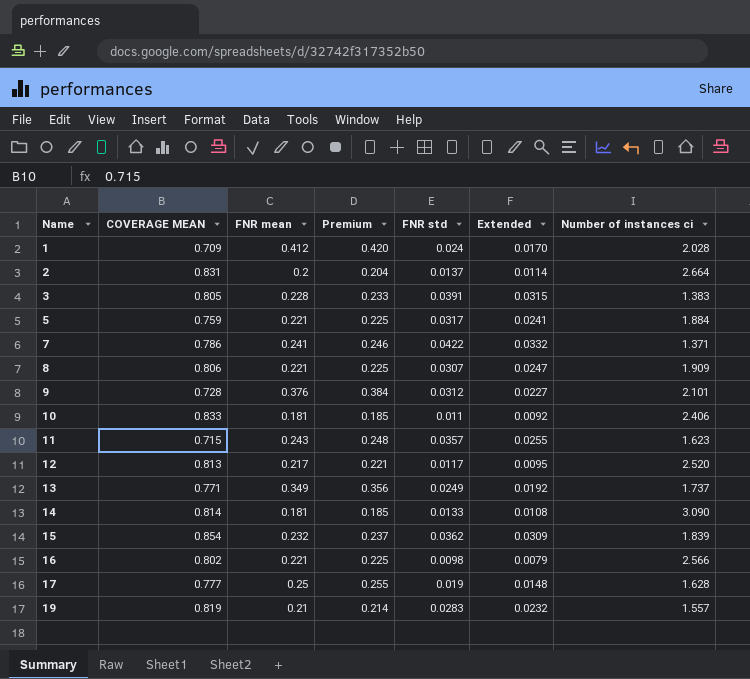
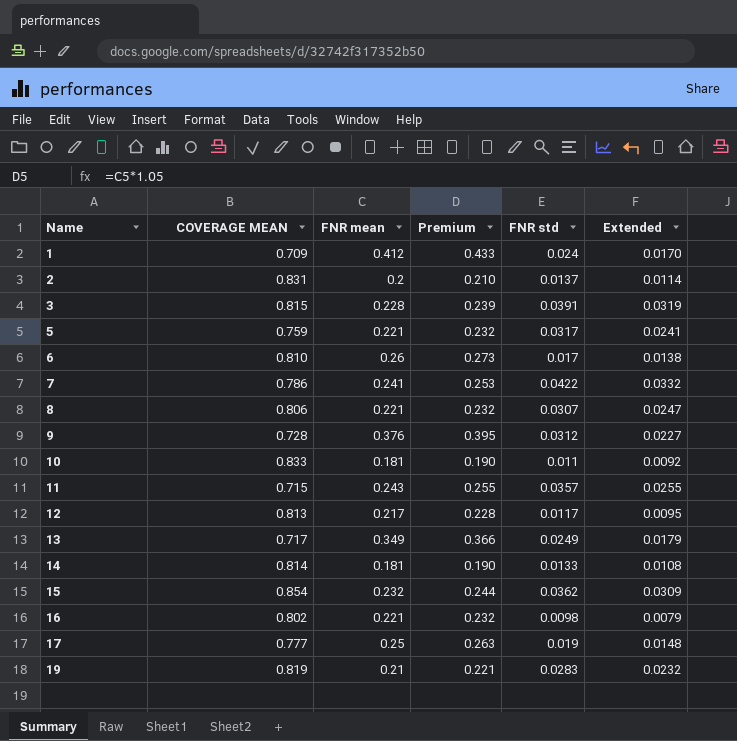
column Number of instances ci | position: 7 -> none
column Premium | formula: [FNR mean] * 1.02 -> [FNR mean] * 1.05
3 | COVERAGE MEAN: 0.805 -> 0.815
3 | Extended: 0.0315 -> 0.0319
row 6: none -> 0.810 | 0.26 | 0.273 | 0.017 | 0.0138
13 | COVERAGE MEAN: 0.771 -> 0.717
13 | Extended: 0.0192 -> 0.0179

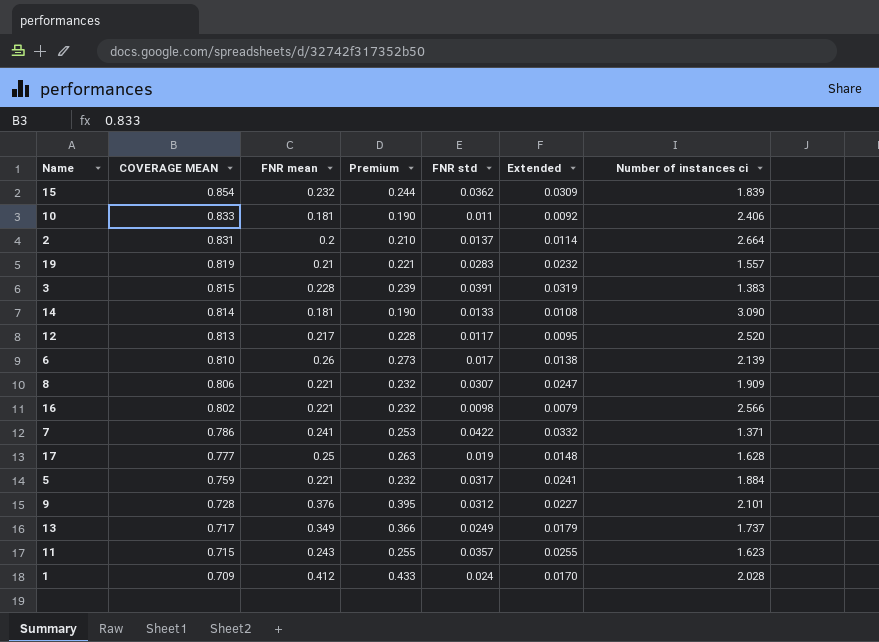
row order: Name ascending -> COVERAGE MEAN descending
column Number of instances ci | position: none -> 7

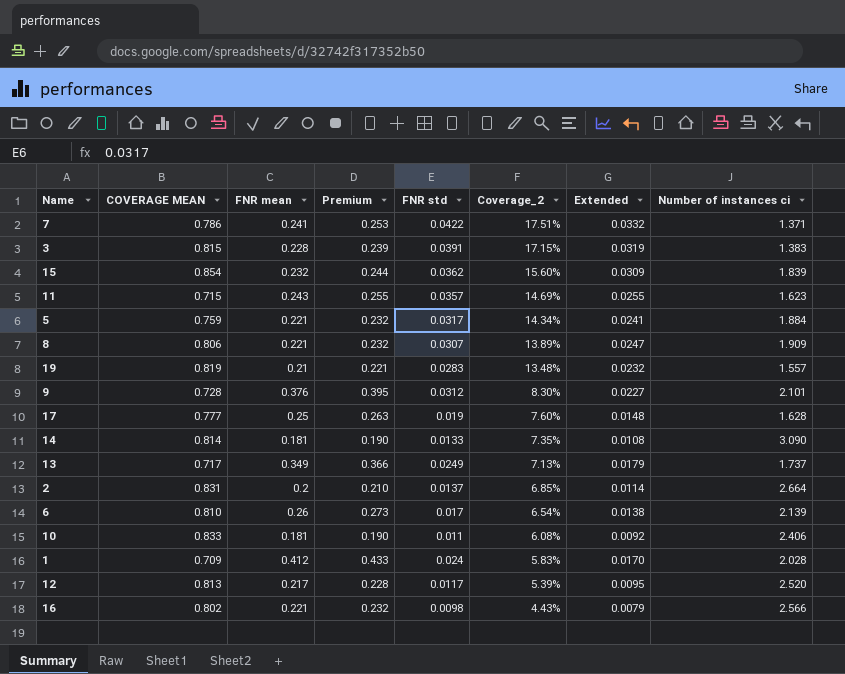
row order: COVERAGE MEAN descending -> Coverage_2 descending
column Coverage_2 | formula: none -> [FNR std] / [FNR mean]

